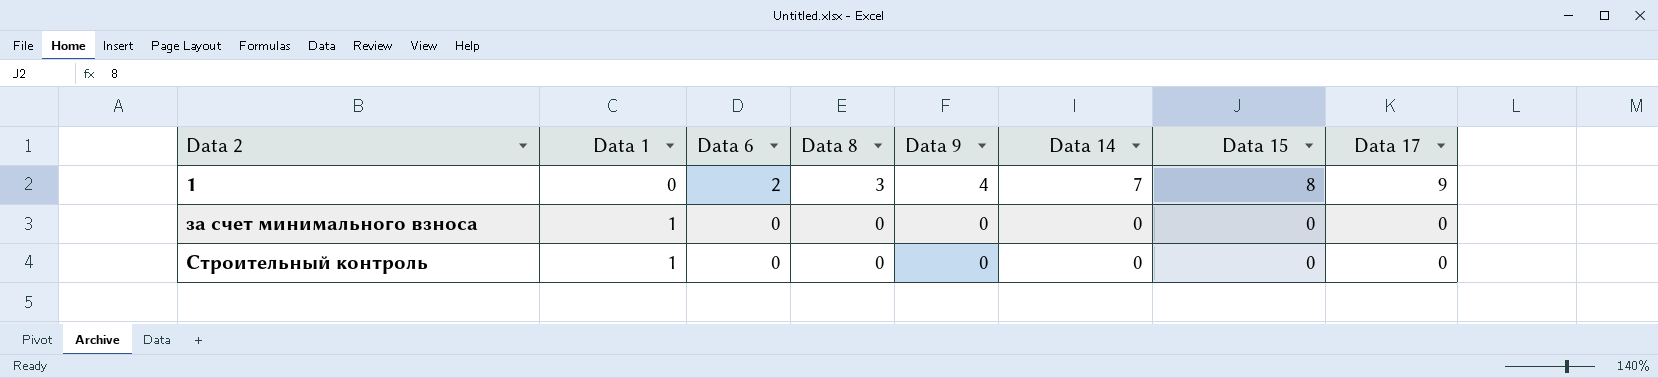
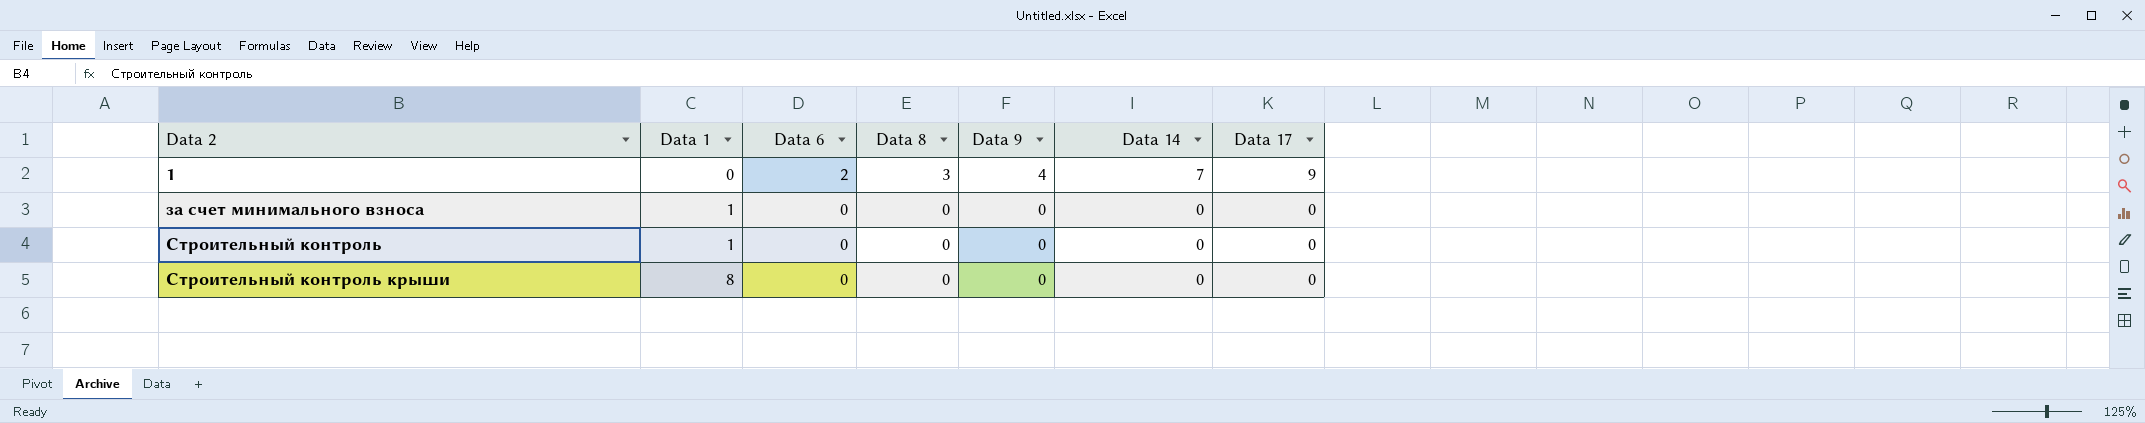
column Data 15 | position: 7 -> none
row Строительный контроль крыши: none -> 8 | 0 | 0 | 0 | 0 | 0

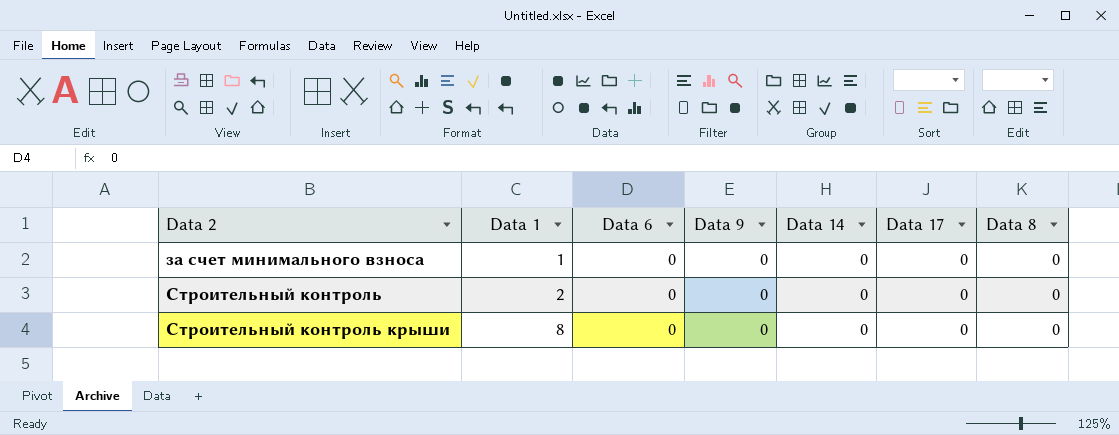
column Data 8 | position: 4 -> 7
row 1: 0 | 2 | 3 | 4 | 7 | 9 -> none
Строительный контроль | Data 1: 1 -> 2

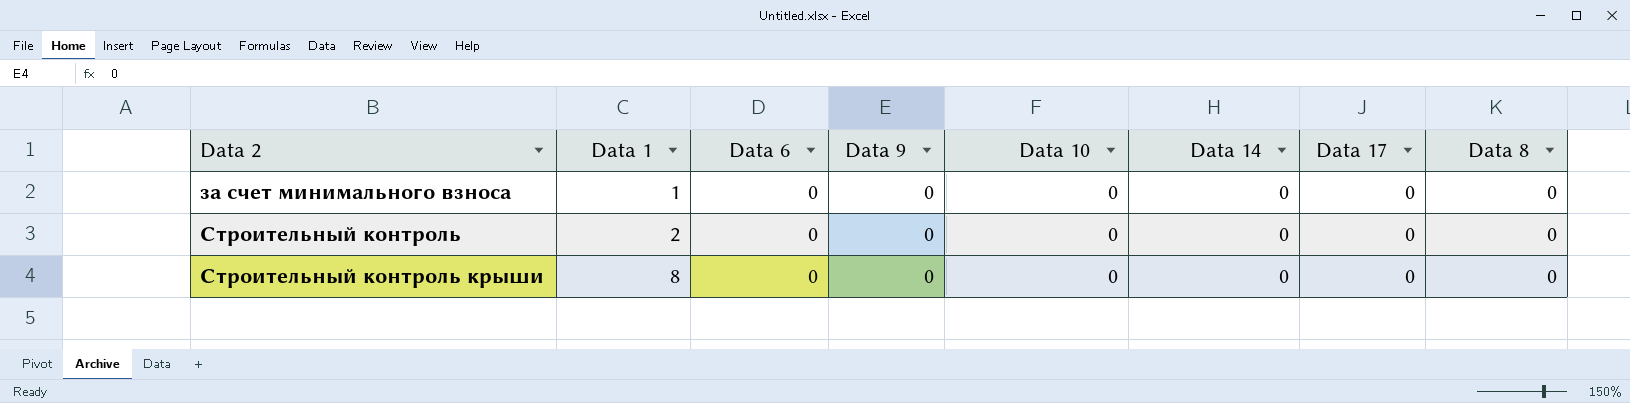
column Data 10 | position: none -> 5

